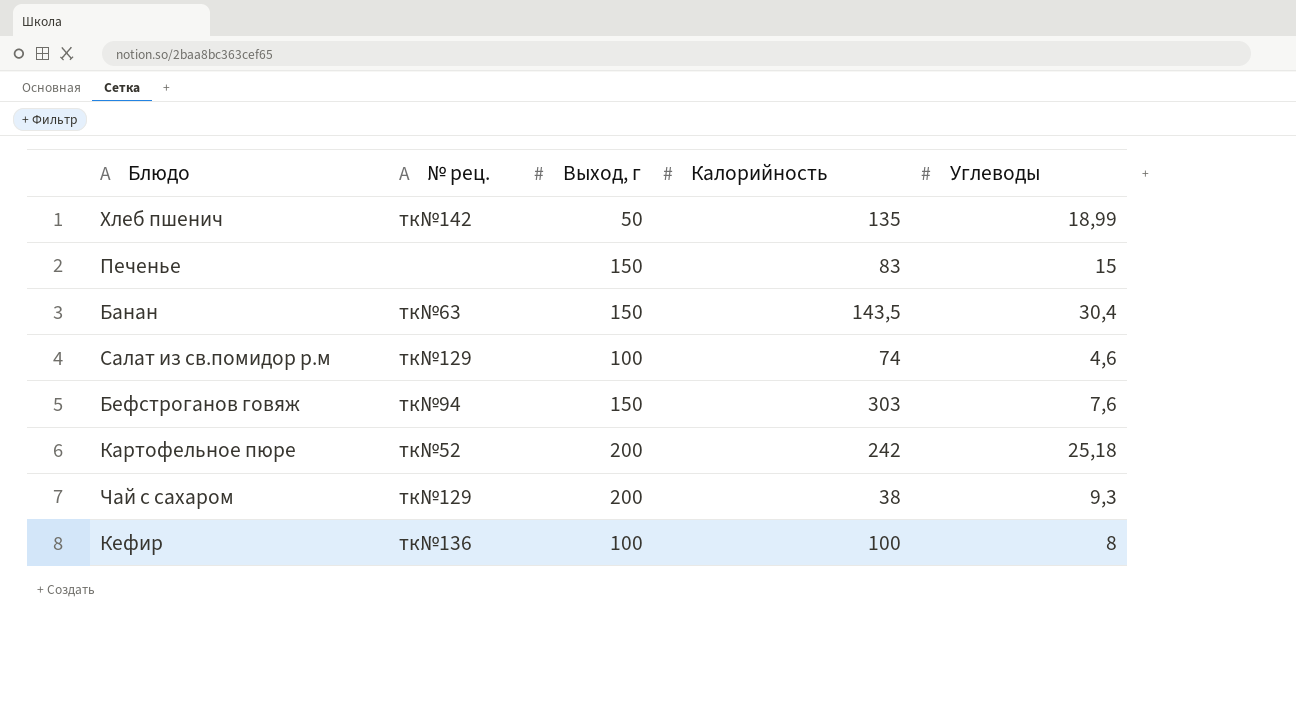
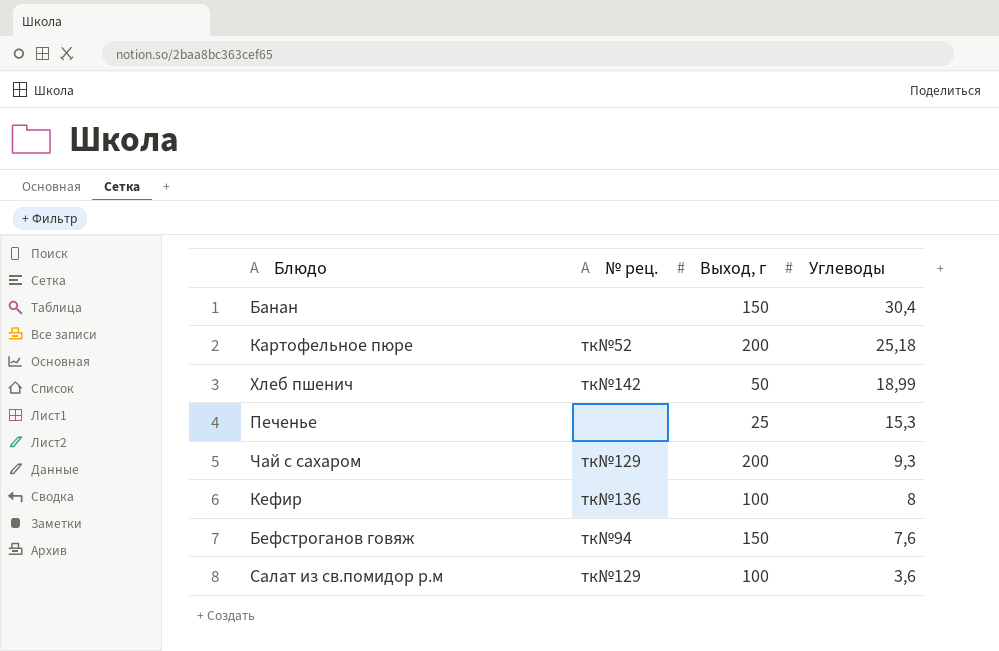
row order: none -> Углеводы descending
column Калорийность | position: 4 -> none
Банан | № рец.: тк№63 -> none
Печенье | Выход, г: 150 -> 25
Печенье | Углеводы: 15 -> 15,3
Салат из св.помидор р.м | Углеводы: 4,6 -> 3,6

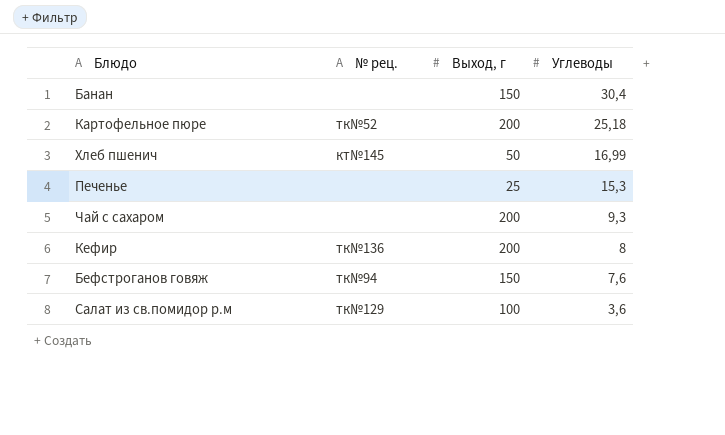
Хлеб пшенич | № рец.: тк№142 -> кт№145
Хлеб пшенич | Углеводы: 18,99 -> 16,99
Чай с сахаром | № рец.: тк№129 -> none
Кефир | Выход, г: 100 -> 200

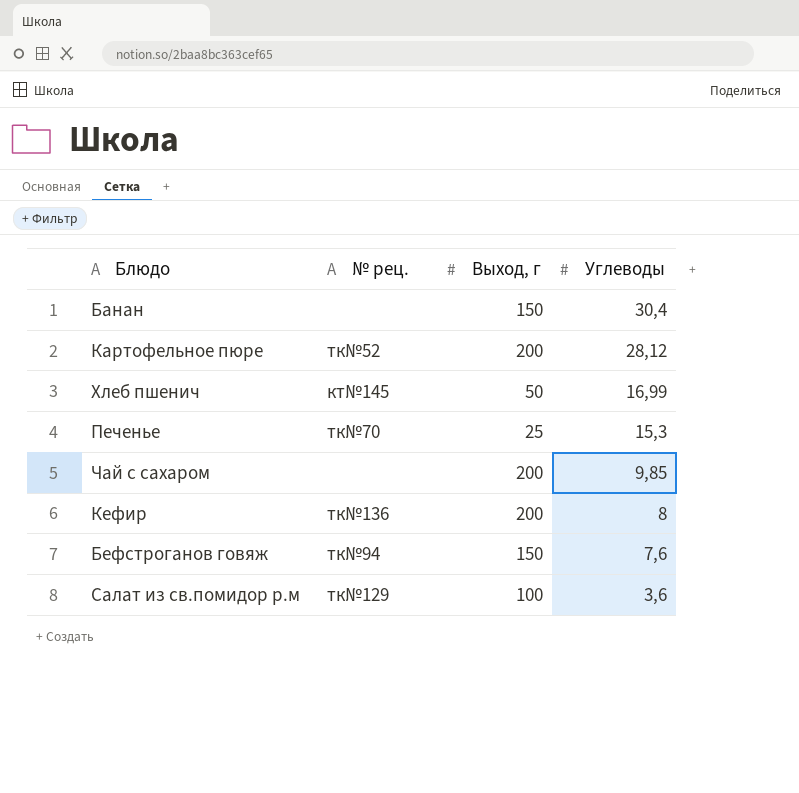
Картофельное пюре | Углеводы: 25,18 -> 28,12
Печенье | № рец.: none -> тк№70
Чай с сахаром | Углеводы: 9,3 -> 9,85

